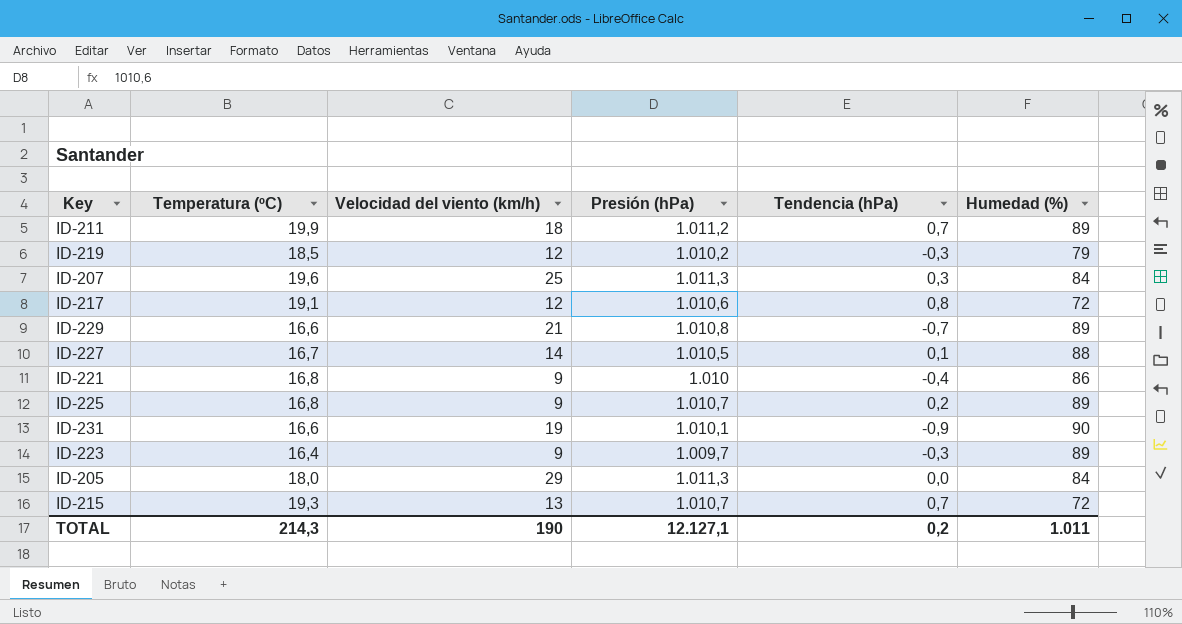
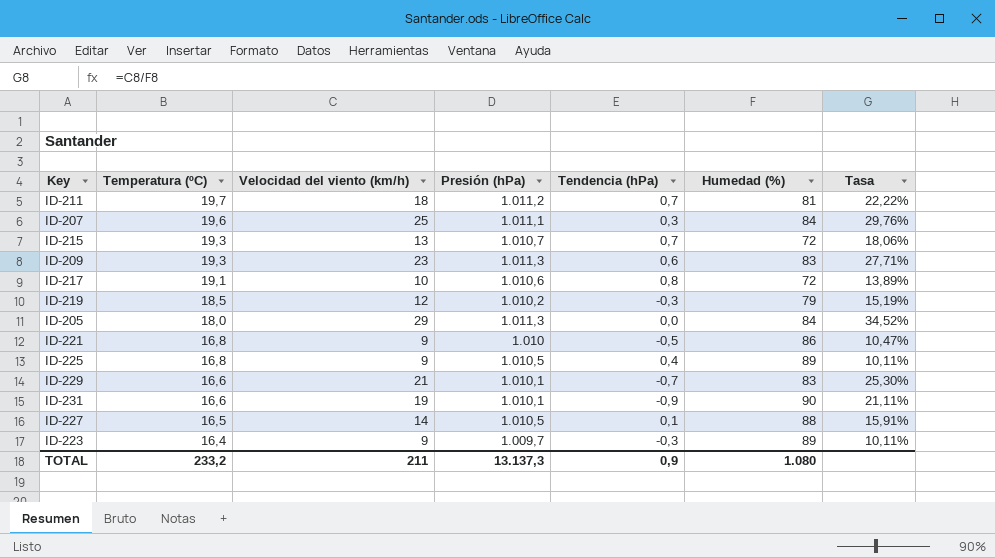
row order: none -> Temperatura (ºC) descending
column Tasa | formula: none -> [Velocidad del viento (km/h)] / [Humedad (%)]
ID-211 | Temperatura (ºC): 19,9 -> 19,7
ID-211 | Humedad (%): 89 -> 81
ID-207 | Presión (hPa): 1.011,3 -> 1.011,1
row ID-209: none -> 19,3 | 23 | 1.011,3 | 0,6 | 83 | 27,71%
ID-217 | Velocidad del viento (km/h): 12 -> 10
ID-221 | Tendencia (hPa): -0,4 -> -0,5
ID-225 | Presión (hPa): 1.010,7 -> 1.010,5
ID-225 | Tendencia (hPa): 0,2 -> 0,4
ID-229 | Presión (hPa): 1.010,8 -> 1.010,1
ID-229 | Humedad (%): 89 -> 83
ID-227 | Temperatura (ºC): 16,7 -> 16,5
TOTAL | Temperatura (ºC): 214,3 -> 233,2
TOTAL | Velocidad del viento (km/h): 190 -> 211
TOTAL | Presión (hPa): 12.127,1 -> 13.137,3
TOTAL | Tendencia (hPa): 0,2 -> 0,9
TOTAL | Humedad (%): 1.011 -> 1.080

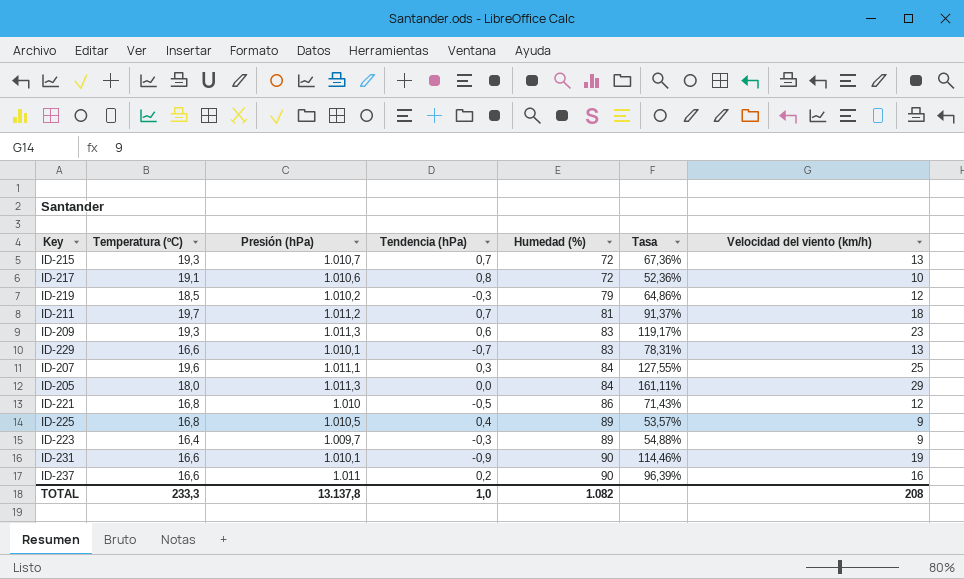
row order: Temperatura (ºC) descending -> Humedad (%) ascending
column Tasa | formula: [Velocidad del viento (km/h)] / [Humedad (%)] -> [Velocidad del viento (km/h)] / [Temperatura (ºC)]
column Velocidad del viento (km/h) | position: 3 -> 7
row ID-227: 16,5 | 14 | 1.010,5 | 0,1 | 88 | 15,91% -> none
ID-229 | Velocidad del viento (km/h): 21 -> 13
ID-221 | Velocidad del viento (km/h): 9 -> 12
row ID-237: none -> 16,6 | 1.011 | 0,2 | 90 | 96,39% | 16
TOTAL | Temperatura (ºC): 233,2 -> 233,3
TOTAL | Presión (hPa): 13.137,3 -> 13.137,8
TOTAL | Tendencia (hPa): 0,9 -> 1,0
TOTAL | Humedad (%): 1.080 -> 1.082
TOTAL | Velocidad del viento (km/h): 211 -> 208

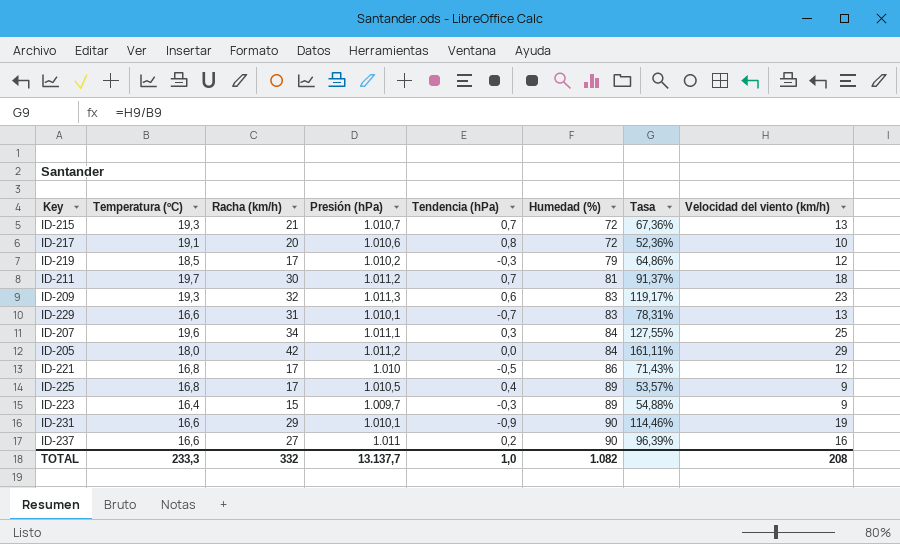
column Racha (km/h) | position: none -> 3
ID-205 | Presión (hPa): 1.011,3 -> 1.011,2
TOTAL | Presión (hPa): 13.137,8 -> 13.137,7

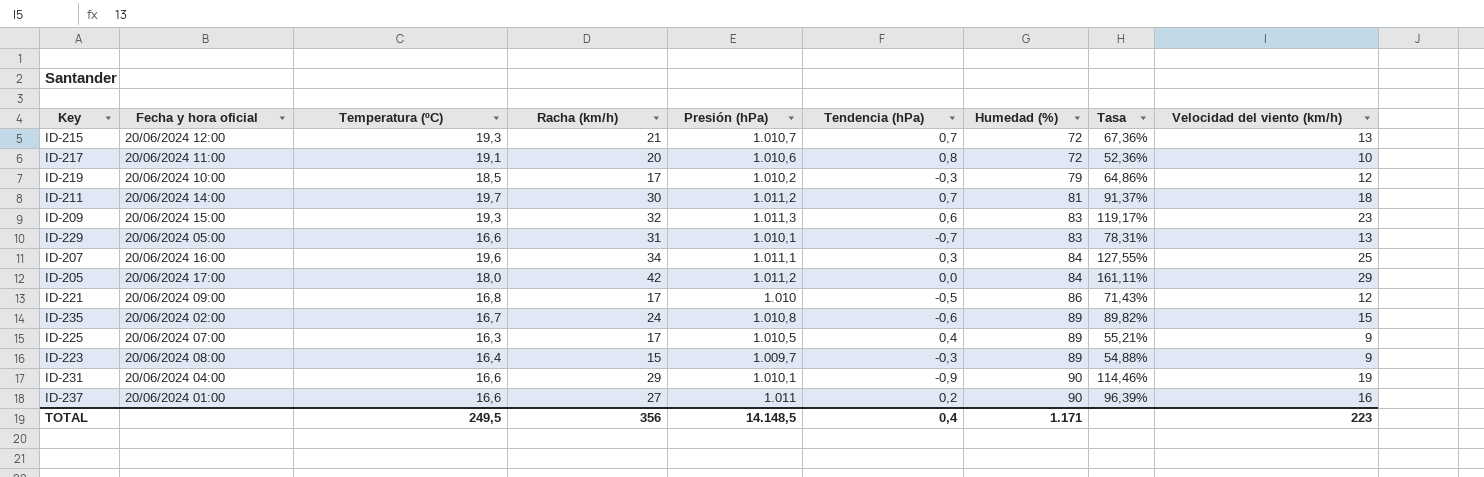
column Fecha y hora oficial | position: none -> 2
row ID-235: none -> 20/06/2024 02:00 | 16,7 | 24 | 1.010,8 | -0,6 | 89 | 89,82% | 15
ID-225 | Temperatura (ºC): 16,8 -> 16,3
ID-225 | Tasa: 53,57% -> 55,21%
TOTAL | Temperatura (ºC): 233,3 -> 249,5
TOTAL | Racha (km/h): 332 -> 356
TOTAL | Presión (hPa): 13.137,7 -> 14.148,5
TOTAL | Tendencia (hPa): 1,0 -> 0,4
TOTAL | Humedad (%): 1.082 -> 1.171
TOTAL | Velocidad del viento (km/h): 208 -> 223

